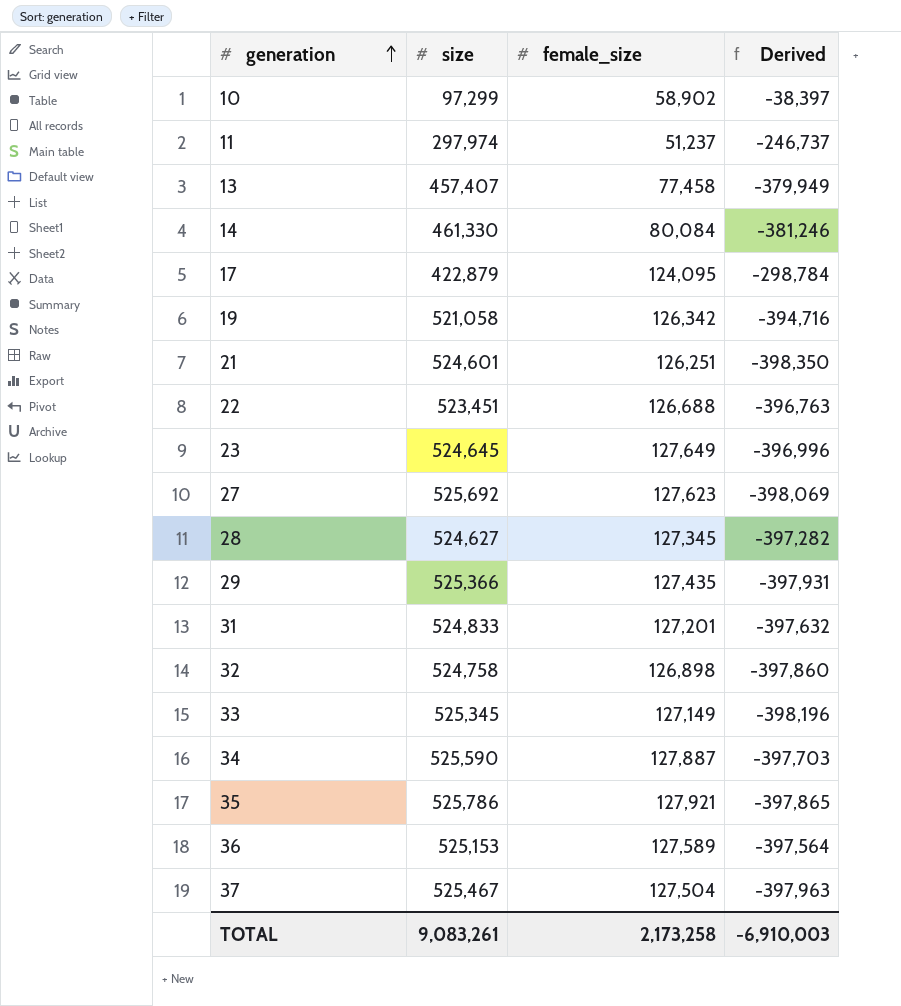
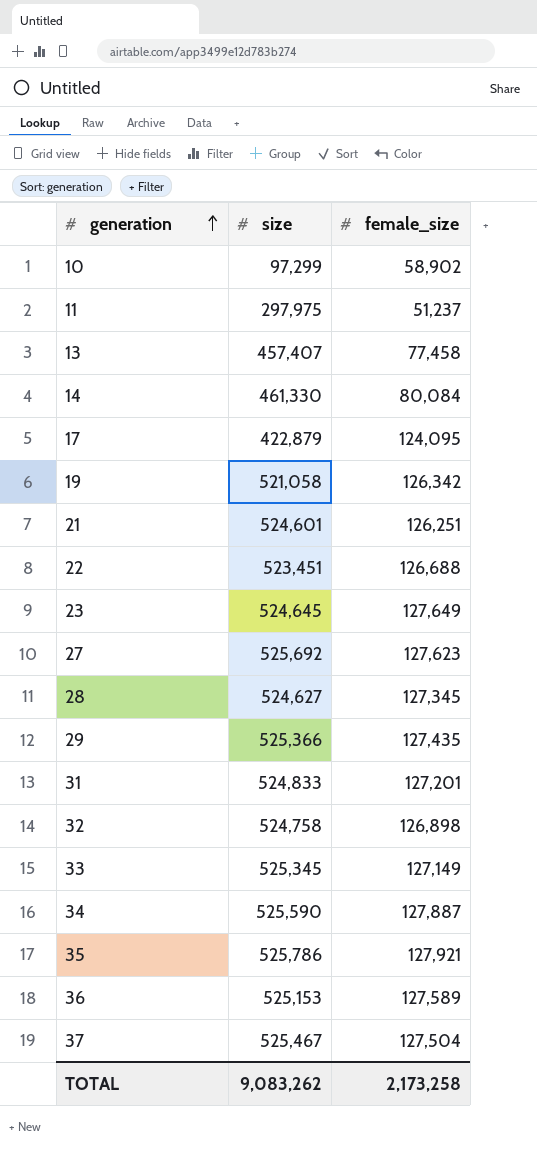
column Derived | formula: [female_size] - [size] -> none
11 | size: 297,974 -> 297,975
TOTAL | size: 9,083,261 -> 9,083,262

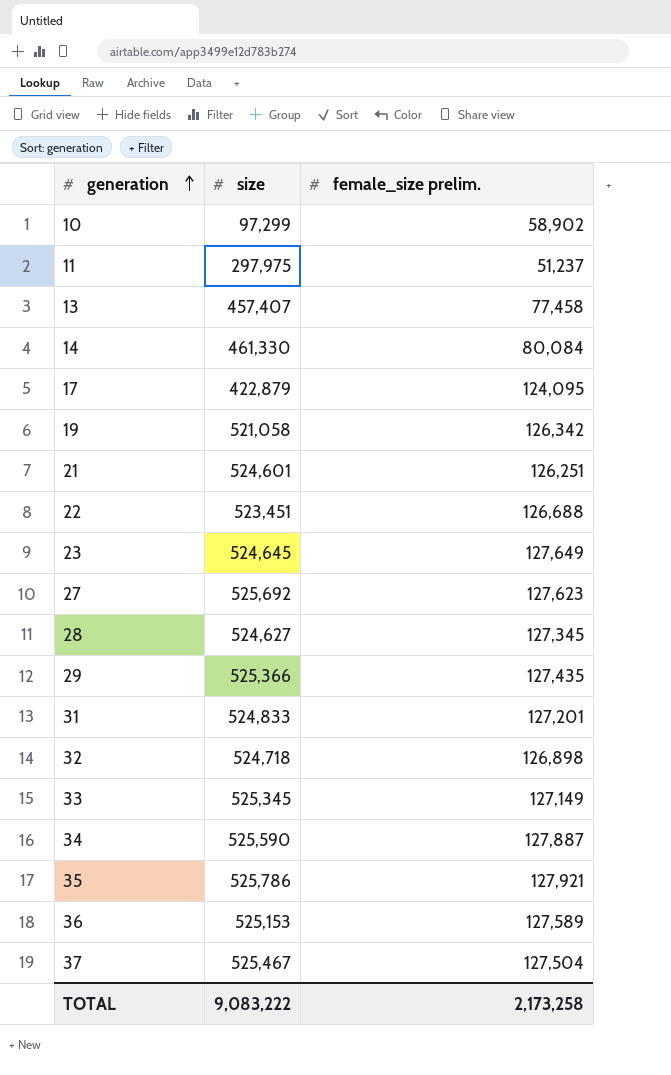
column name: female_size -> female_size prelim.
32 | size: 524,758 -> 524,718
TOTAL | size: 9,083,262 -> 9,083,222

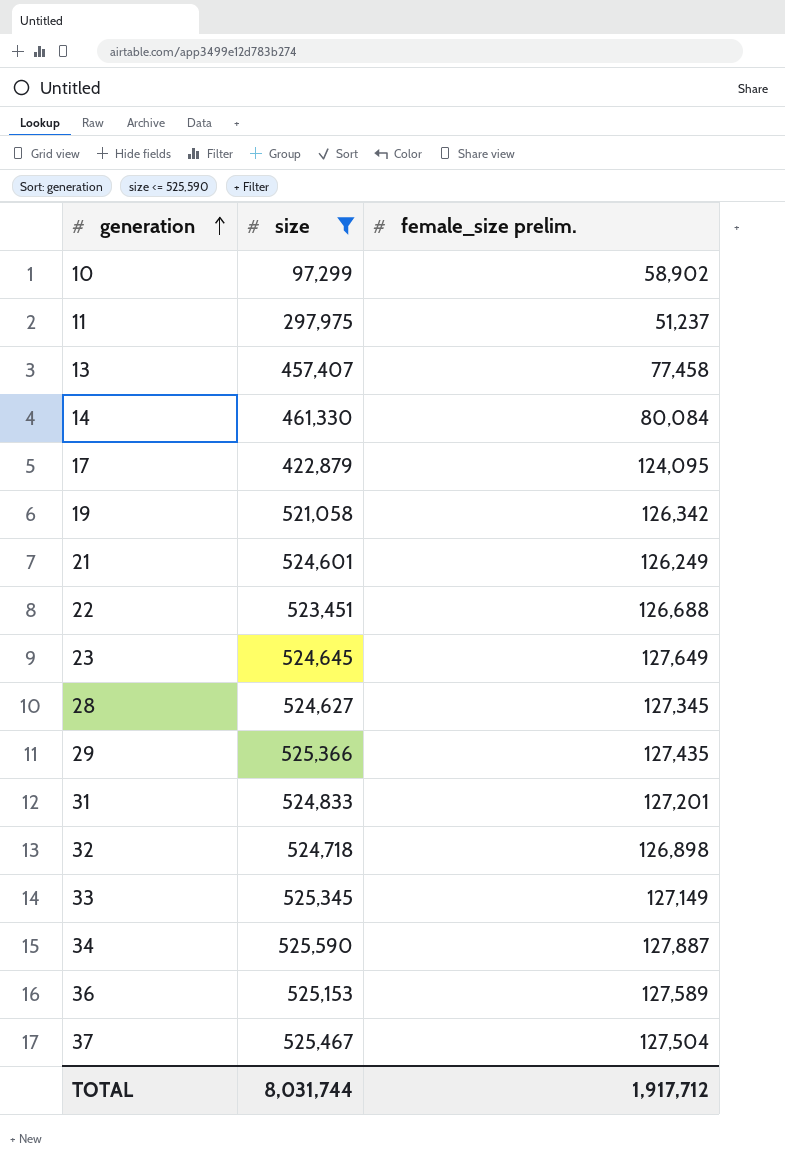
filter: none -> size <= 525,590
21 | female_size prelim.: 126,251 -> 126,249
TOTAL | size: 9,083,222 -> 8,031,744
TOTAL | female_size prelim.: 2,173,258 -> 1,917,712

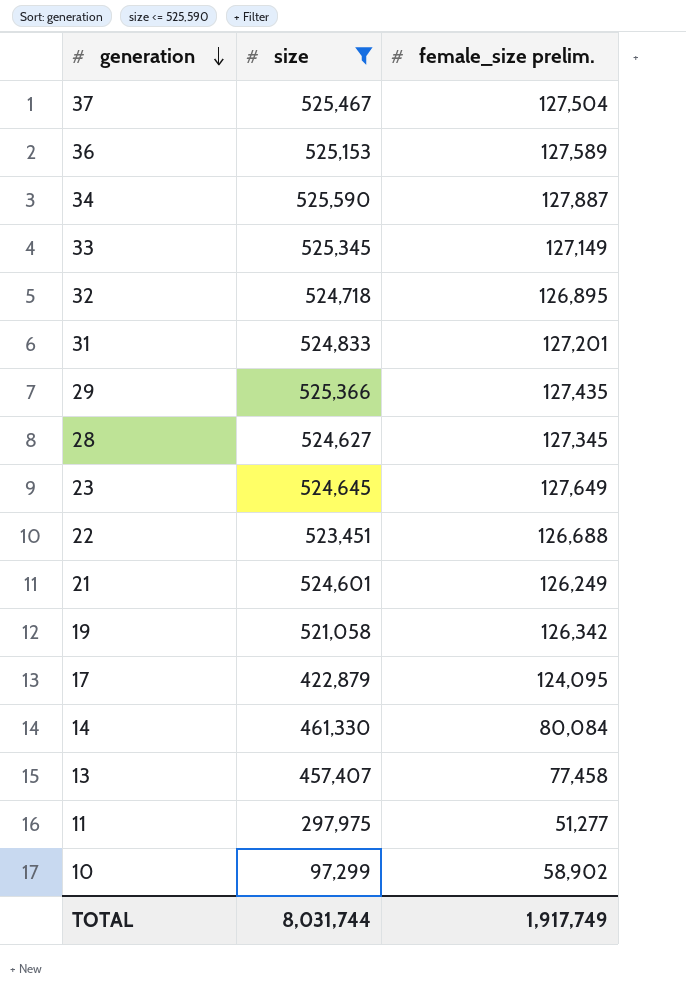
row order: generation ascending -> generation descending
32 | female_size prelim.: 126,898 -> 126,895
11 | female_size prelim.: 51,237 -> 51,277
TOTAL | female_size prelim.: 1,917,712 -> 1,917,749

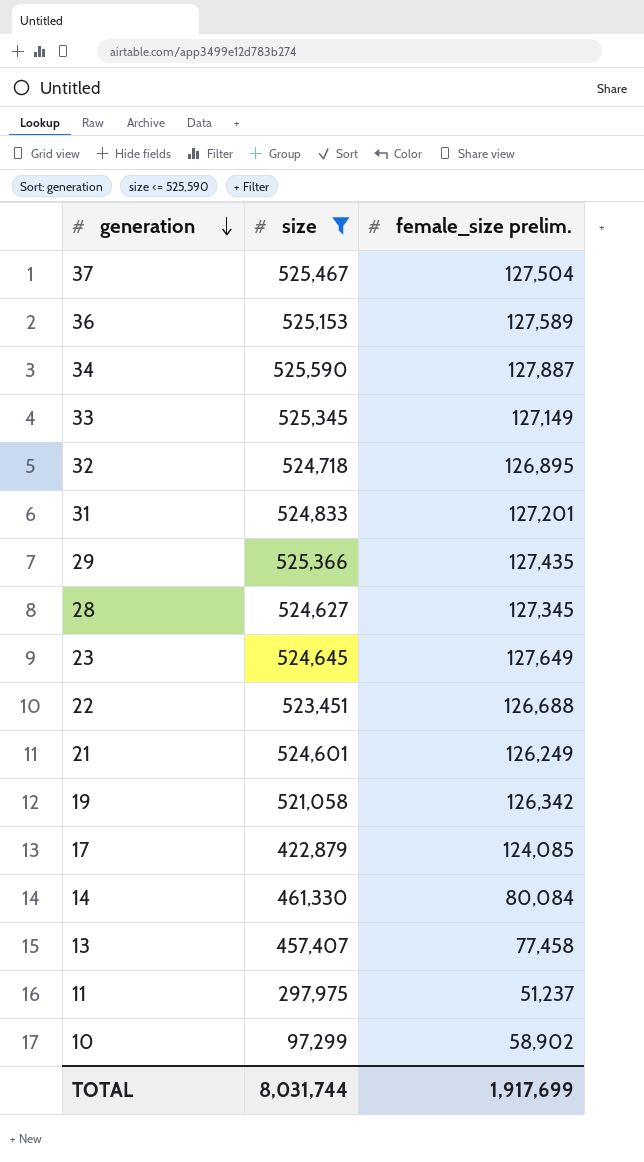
17 | female_size prelim.: 124,095 -> 124,085
11 | female_size prelim.: 51,277 -> 51,237
TOTAL | female_size prelim.: 1,917,749 -> 1,917,699

